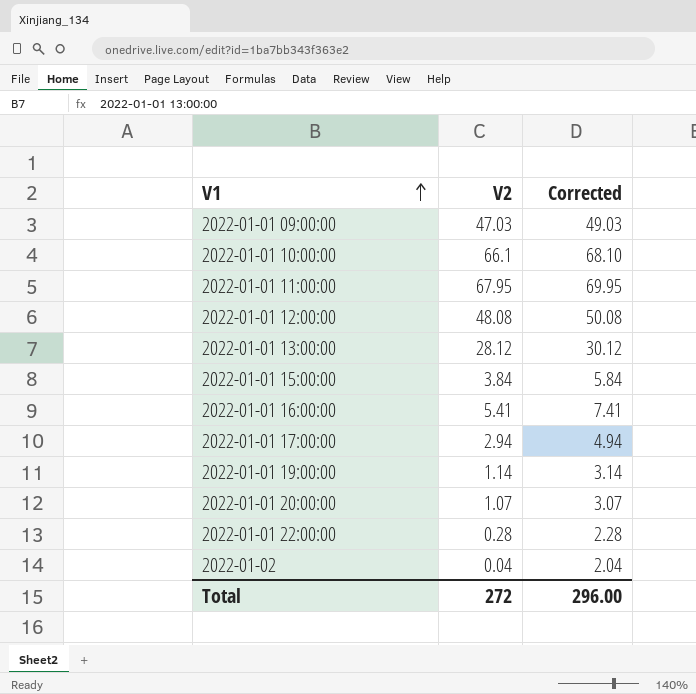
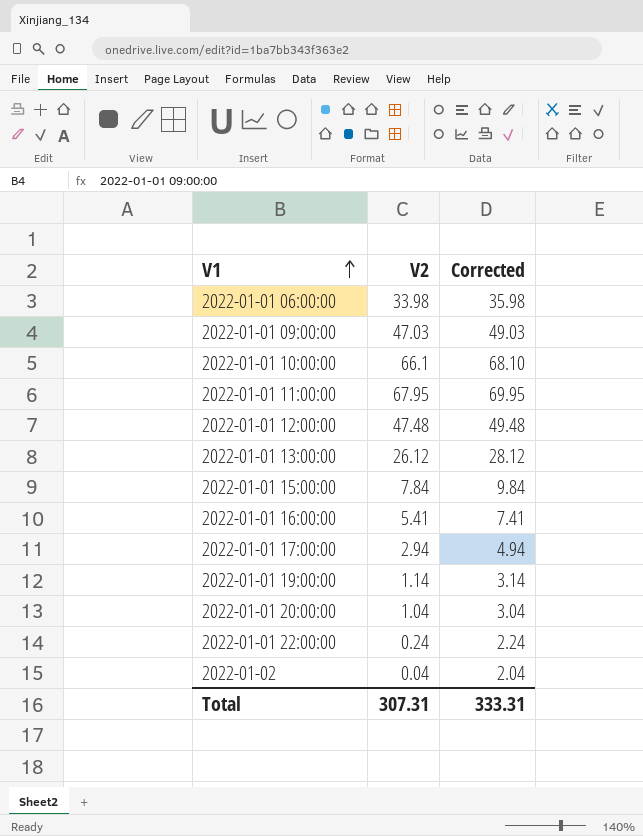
row 2022-01-01 06:00:00: none -> 33.98 | 35.98
2022-01-01 12:00:00 | V2: 48.08 -> 47.48
2022-01-01 12:00:00 | Corrected: 50.08 -> 49.48
2022-01-01 13:00:00 | V2: 28.12 -> 26.12
2022-01-01 13:00:00 | Corrected: 30.12 -> 28.12
2022-01-01 15:00:00 | V2: 3.84 -> 7.84
2022-01-01 15:00:00 | Corrected: 5.84 -> 9.84
2022-01-01 20:00:00 | V2: 1.07 -> 1.04
2022-01-01 20:00:00 | Corrected: 3.07 -> 3.04
2022-01-01 22:00:00 | V2: 0.28 -> 0.24
2022-01-01 22:00:00 | Corrected: 2.28 -> 2.24
Total | V2: 272 -> 307.31
Total | Corrected: 296.00 -> 333.31

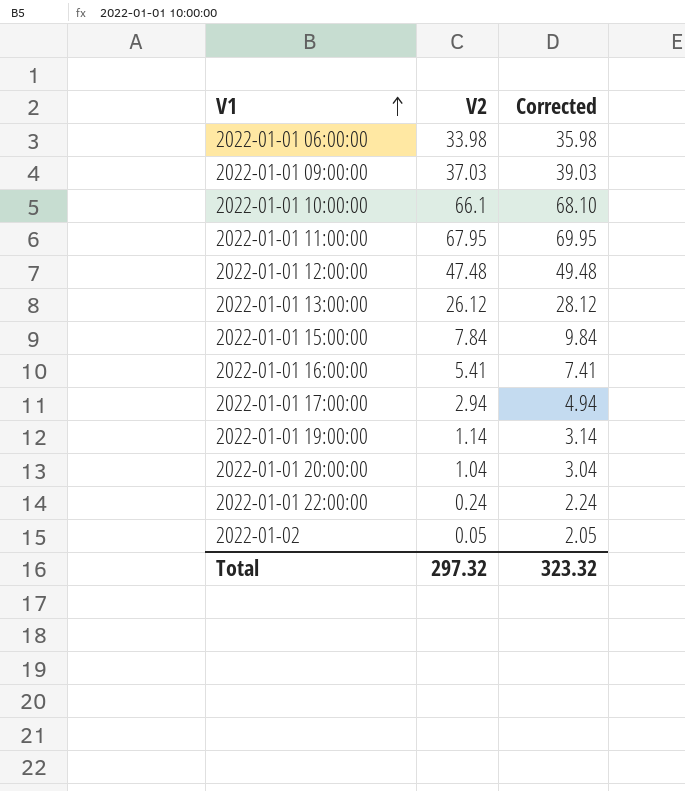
2022-01-01 09:00:00 | V2: 47.03 -> 37.03
2022-01-01 09:00:00 | Corrected: 49.03 -> 39.03
2022-01-02 | V2: 0.04 -> 0.05
2022-01-02 | Corrected: 2.04 -> 2.05
Total | V2: 307.31 -> 297.32
Total | Corrected: 333.31 -> 323.32

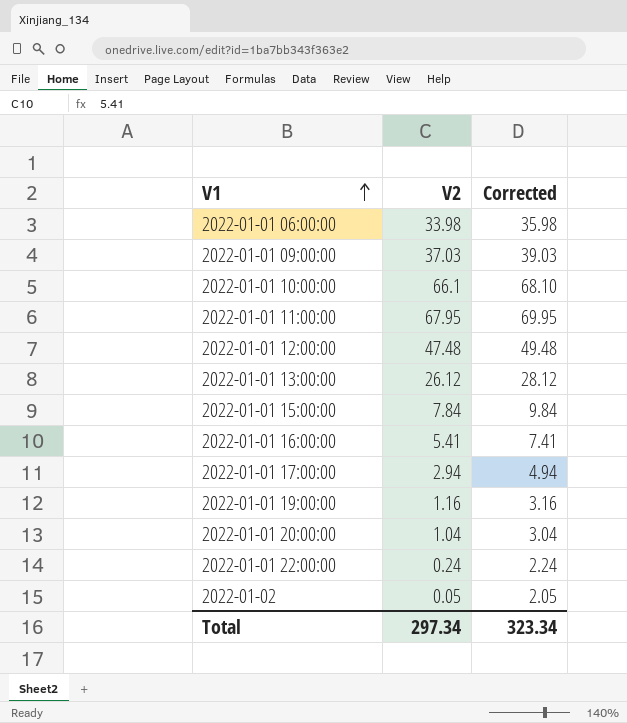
2022-01-01 19:00:00 | V2: 1.14 -> 1.16
2022-01-01 19:00:00 | Corrected: 3.14 -> 3.16
Total | V2: 297.32 -> 297.34
Total | Corrected: 323.32 -> 323.34

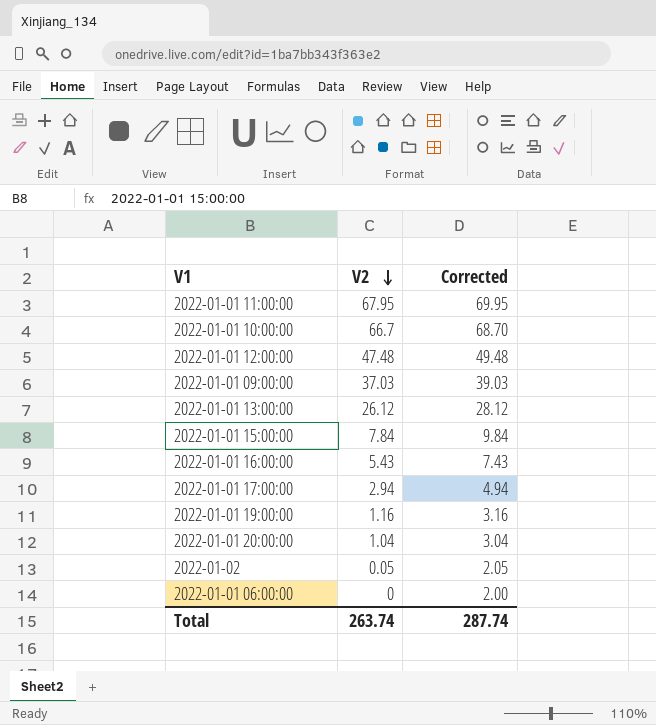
row order: V1 ascending -> V2 descending
row 2022-01-01 22:00:00: 0.24 | 2.24 -> none
2022-01-01 10:00:00 | V2: 66.1 -> 66.7
2022-01-01 10:00:00 | Corrected: 68.10 -> 68.70
2022-01-01 16:00:00 | V2: 5.41 -> 5.43
2022-01-01 16:00:00 | Corrected: 7.41 -> 7.43
2022-01-01 06:00:00 | V2: 33.98 -> 0
2022-01-01 06:00:00 | Corrected: 35.98 -> 2.00
Total | V2: 297.34 -> 263.74
Total | Corrected: 323.34 -> 287.74

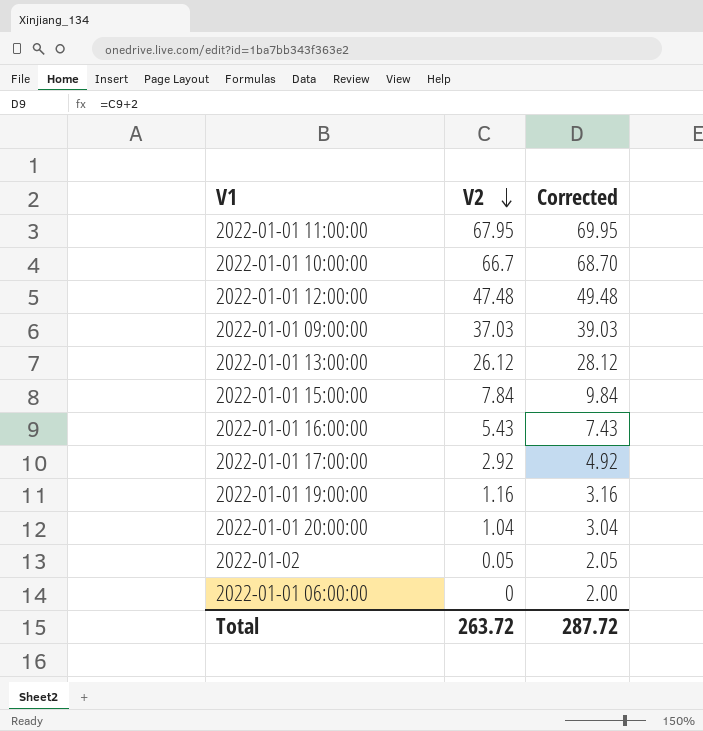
2022-01-01 17:00:00 | V2: 2.94 -> 2.92
2022-01-01 17:00:00 | Corrected: 4.94 -> 4.92
Total | V2: 263.74 -> 263.72
Total | Corrected: 287.74 -> 287.72

